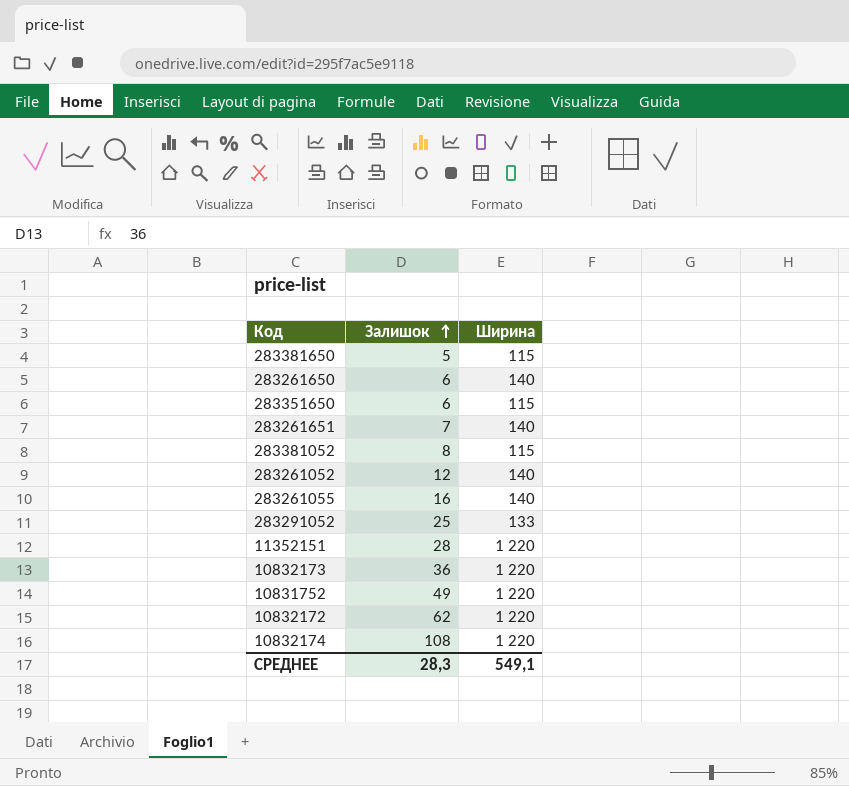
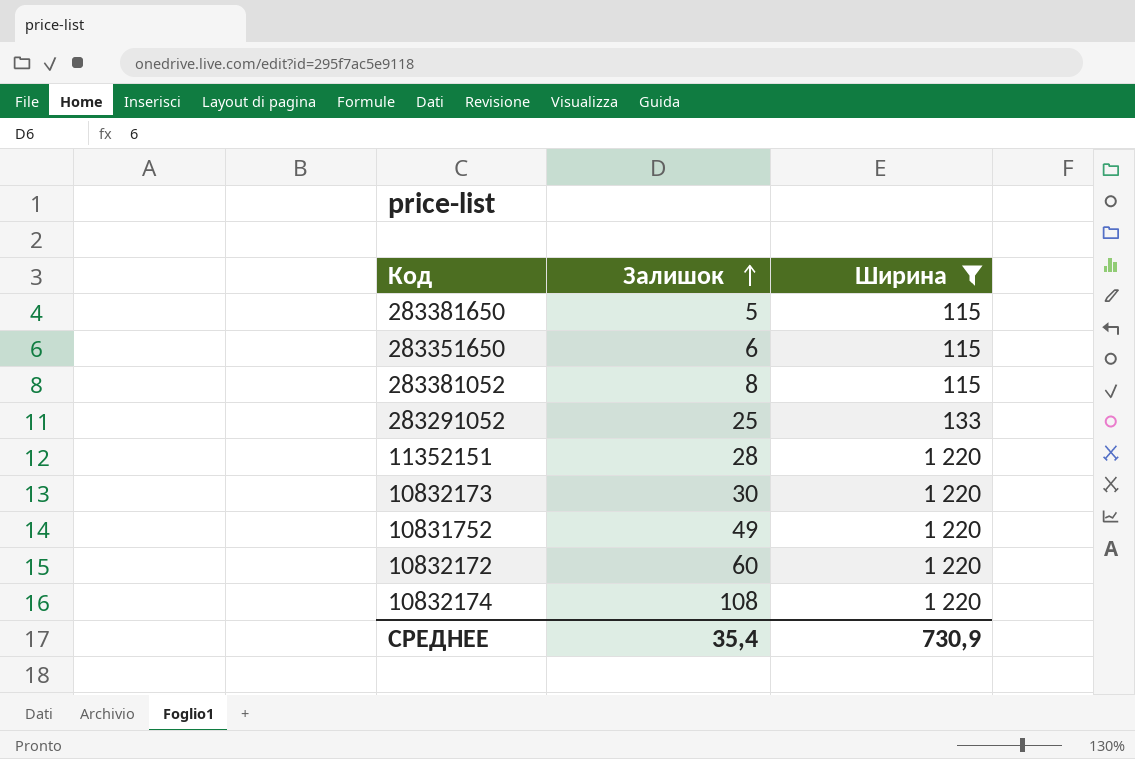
filter: none -> Ширина != 140
10832173 | Залишок: 36 -> 30
10832172 | Залишок: 62 -> 60
СРЕДНЕЕ | Залишок: 28,3 -> 35,4
СРЕДНЕЕ | Ширина: 549,1 -> 730,9

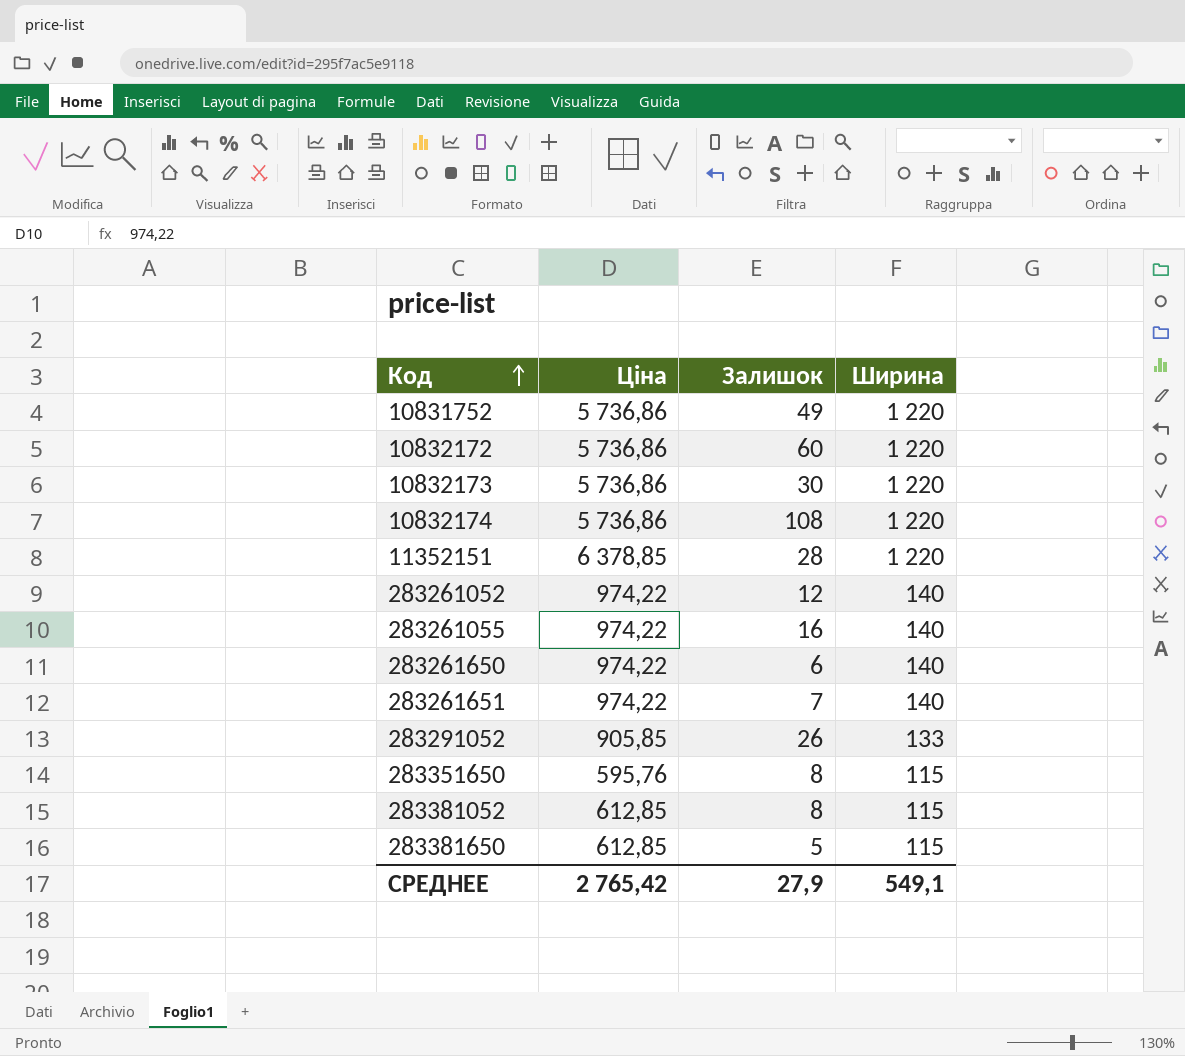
filter: Ширина != 140 -> none
row order: Залишок ascending -> Код ascending
column Ціна | position: none -> 2
283291052 | Залишок: 25 -> 26
283351650 | Залишок: 6 -> 8
СРЕДНЕЕ | Залишок: 35,4 -> 27,9
СРЕДНЕЕ | Ширина: 730,9 -> 549,1

